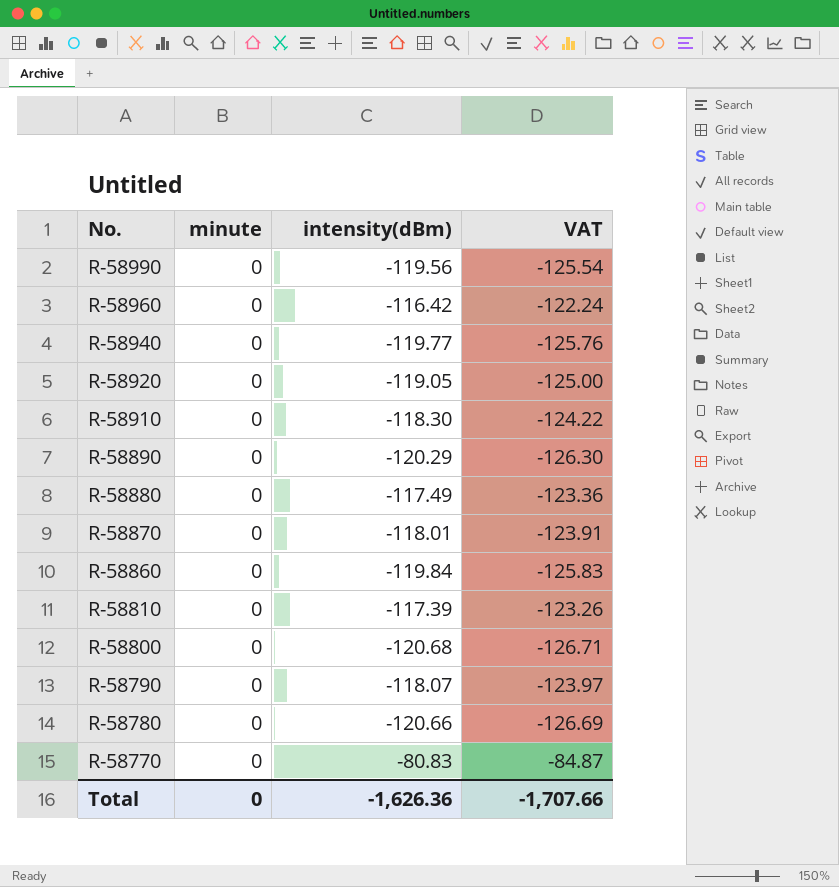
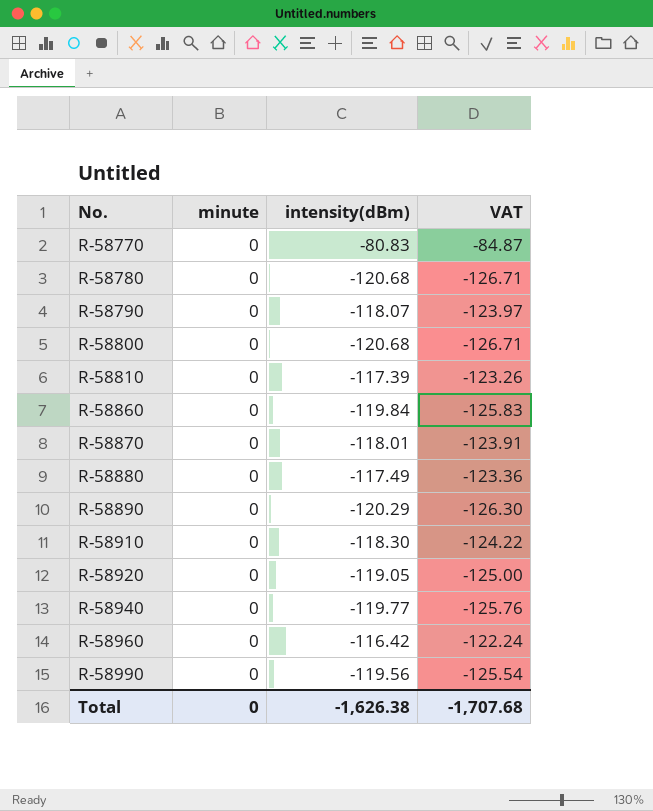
row order: No. descending -> No. ascending
R-58780 | intensity(dBm): -120.66 -> -120.68
R-58780 | VAT: -126.69 -> -126.71
Total | intensity(dBm): -1,626.36 -> -1,626.38
Total | VAT: -1,707.66 -> -1,707.68

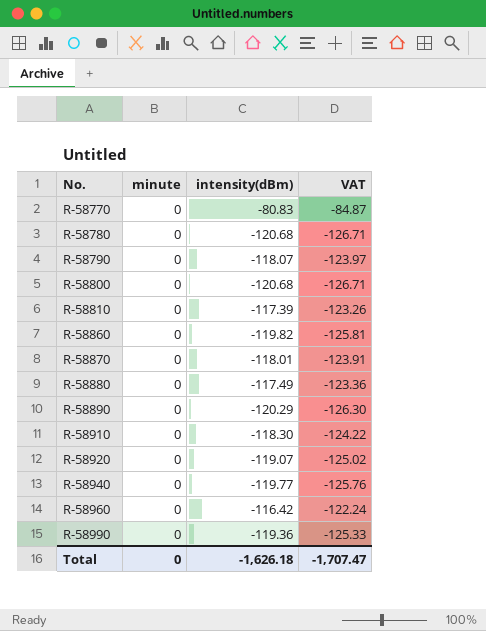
R-58860 | intensity(dBm): -119.84 -> -119.82
R-58860 | VAT: -125.83 -> -125.81
R-58920 | intensity(dBm): -119.05 -> -119.07
R-58920 | VAT: -125.00 -> -125.02
R-58990 | intensity(dBm): -119.56 -> -119.36
R-58990 | VAT: -125.54 -> -125.33
Total | intensity(dBm): -1,626.38 -> -1,626.18
Total | VAT: -1,707.68 -> -1,707.47

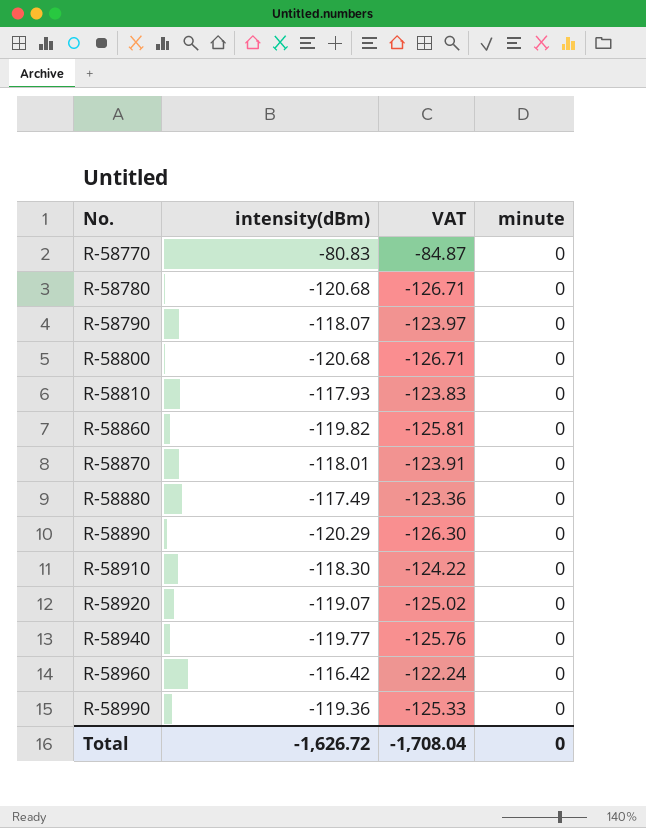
column minute | position: 2 -> 4
R-58810 | intensity(dBm): -117.39 -> -117.93
R-58810 | VAT: -123.26 -> -123.83
Total | intensity(dBm): -1,626.18 -> -1,626.72
Total | VAT: -1,707.47 -> -1,708.04

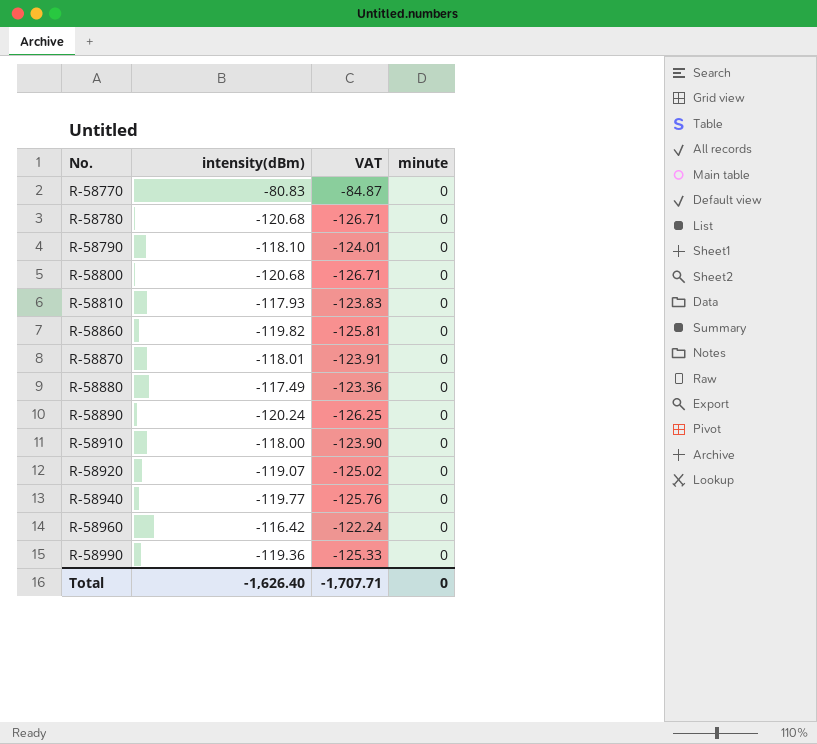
R-58790 | intensity(dBm): -118.07 -> -118.10
R-58790 | VAT: -123.97 -> -124.01
R-58890 | intensity(dBm): -120.29 -> -120.24
R-58890 | VAT: -126.30 -> -126.25
R-58910 | intensity(dBm): -118.30 -> -118.00
R-58910 | VAT: -124.22 -> -123.90
Total | intensity(dBm): -1,626.72 -> -1,626.40
Total | VAT: -1,708.04 -> -1,707.71

